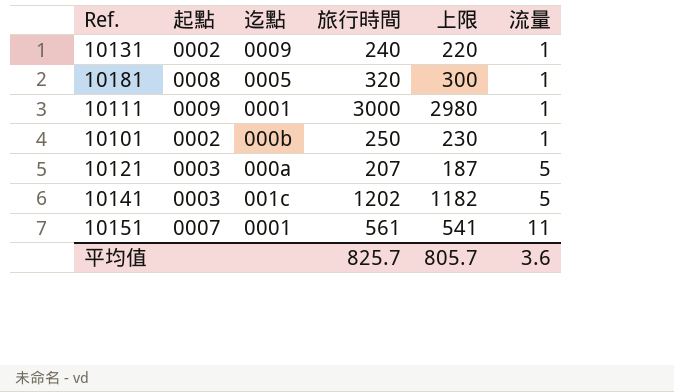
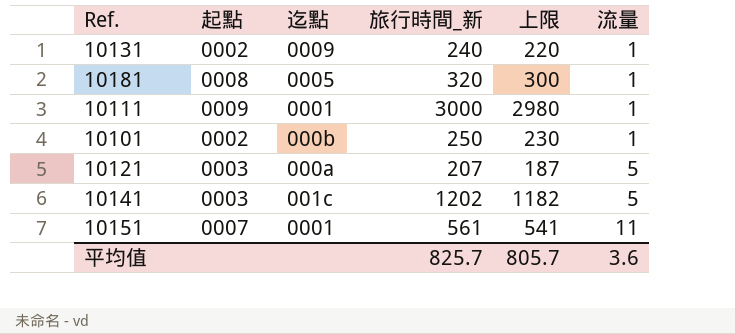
column name: 旅行時間 -> 旅行時間_新

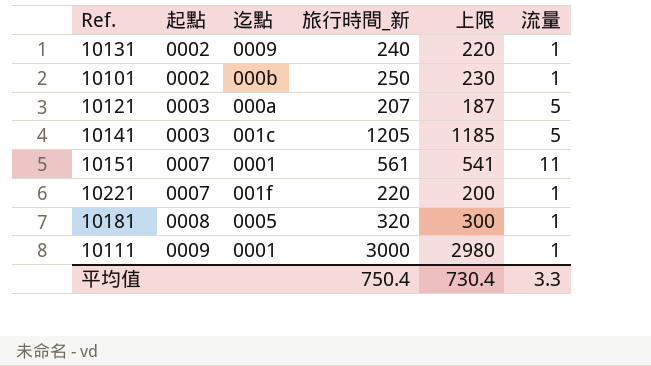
row order: 流量 ascending -> 起點 ascending
10141 | 旅行時間_新: 1202 -> 1205
10141 | 上限: 1182 -> 1185
row 10221: none -> 0007 | 001f | 220 | 200 | 1
平均值 | 旅行時間_新: 825.7 -> 750.4
平均值 | 上限: 805.7 -> 730.4
平均值 | 流量: 3.6 -> 3.3

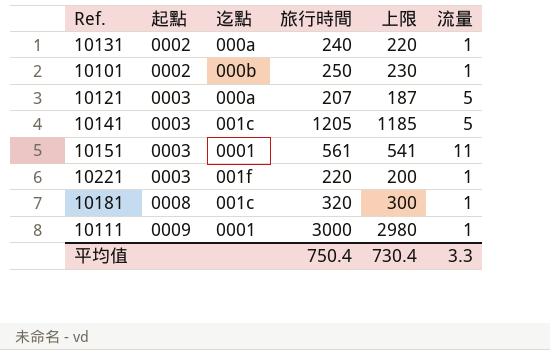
column name: 旅行時間_新 -> 旅行時間
10131 | 迄點: 0009 -> 000a
10151 | 起點: 0007 -> 0003
10221 | 起點: 0007 -> 0003
10181 | 迄點: 0005 -> 001c

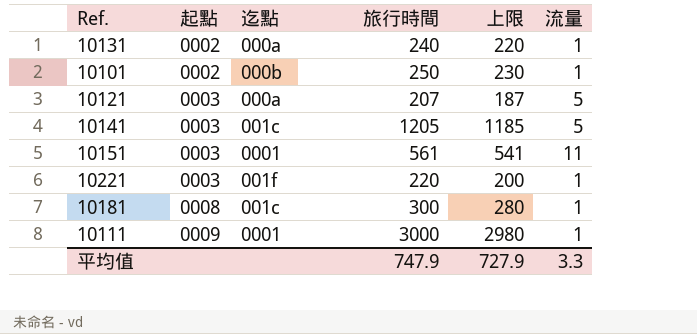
10181 | 旅行時間: 320 -> 300
10181 | 上限: 300 -> 280
平均值 | 旅行時間: 750.4 -> 747.9
平均值 | 上限: 730.4 -> 727.9

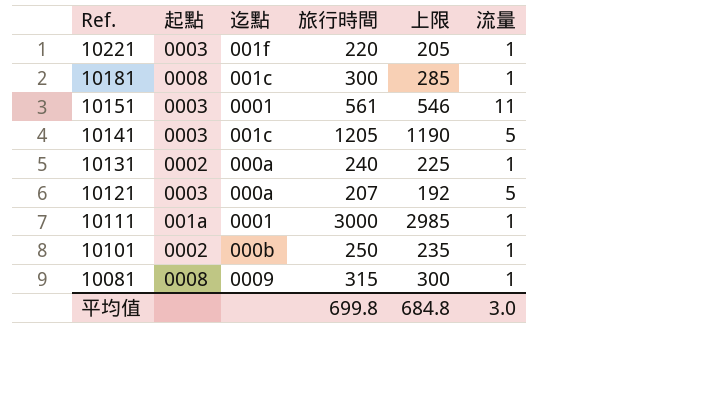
row order: 起點 ascending -> Ref. descending
column 上限 | formula: [旅行時間] - 20 -> [旅行時間] - 15
10111 | 起點: 0009 -> 001a
row 10081: none -> 0008 | 0009 | 315 | 300 | 1
平均值 | 旅行時間: 747.9 -> 699.8
平均值 | 上限: 727.9 -> 684.8
平均值 | 流量: 3.3 -> 3.0

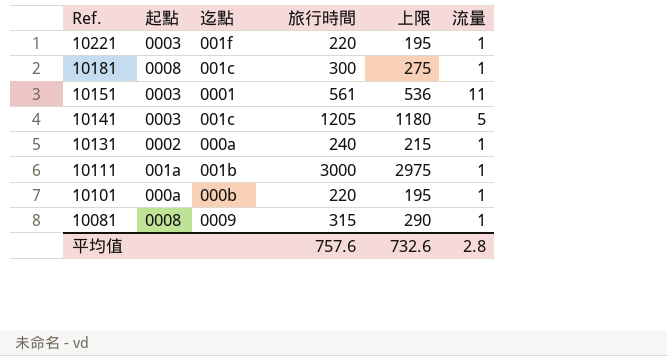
column 上限 | formula: [旅行時間] - 15 -> [旅行時間] - 25
row 10121: 0003 | 000a | 207 | 192 | 5 -> none
10111 | 迄點: 0001 -> 001b
10101 | 起點: 0002 -> 000a
10101 | 旅行時間: 250 -> 220
平均值 | 旅行時間: 699.8 -> 757.6
平均值 | 上限: 684.8 -> 732.6
平均值 | 流量: 3.0 -> 2.8

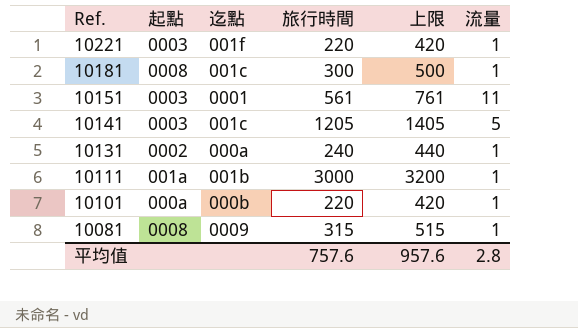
column 上限 | formula: [旅行時間] - 25 -> [旅行時間] + 200
平均值 | 上限: 732.6 -> 957.6

